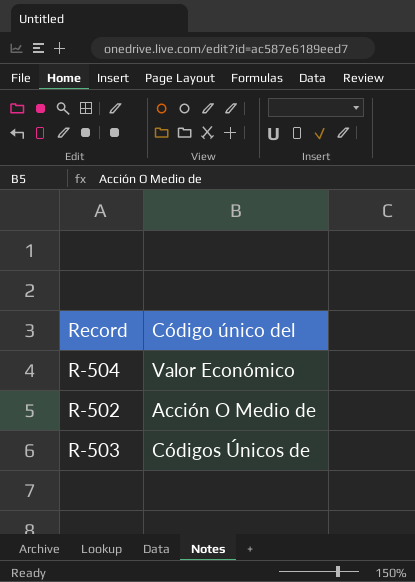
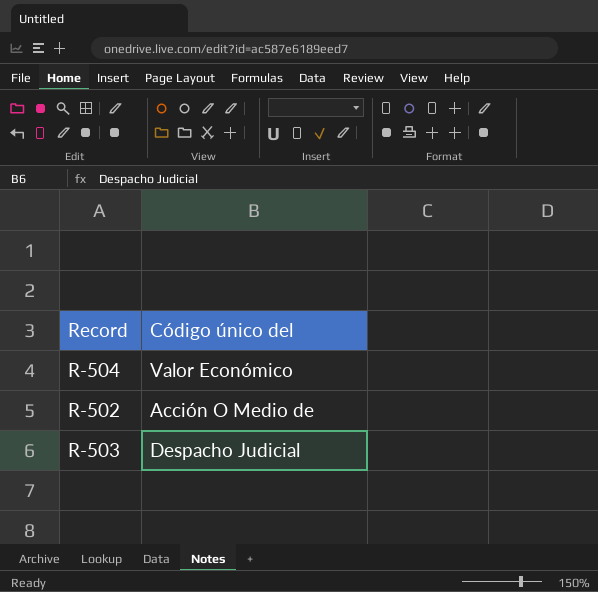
R-503 | Código único del: Códigos Únicos de -> Despacho Judicial

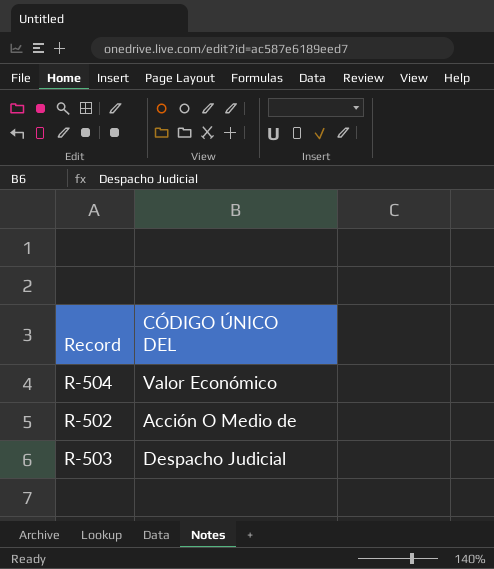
column name: Código único del -> CÓDIGO ÚNICO DEL

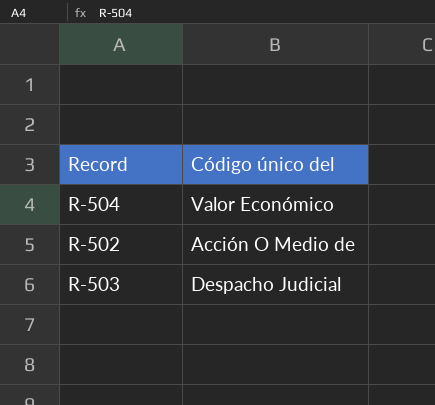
column name: CÓDIGO ÚNICO DEL -> Código único del

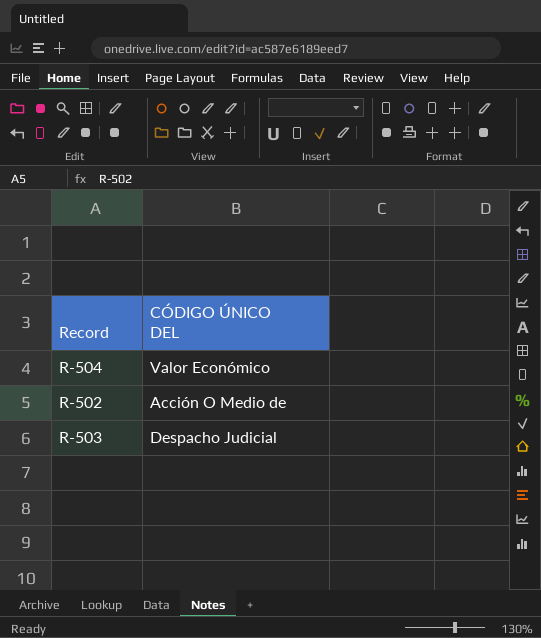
column name: Código único del -> CÓDIGO ÚNICO DEL

